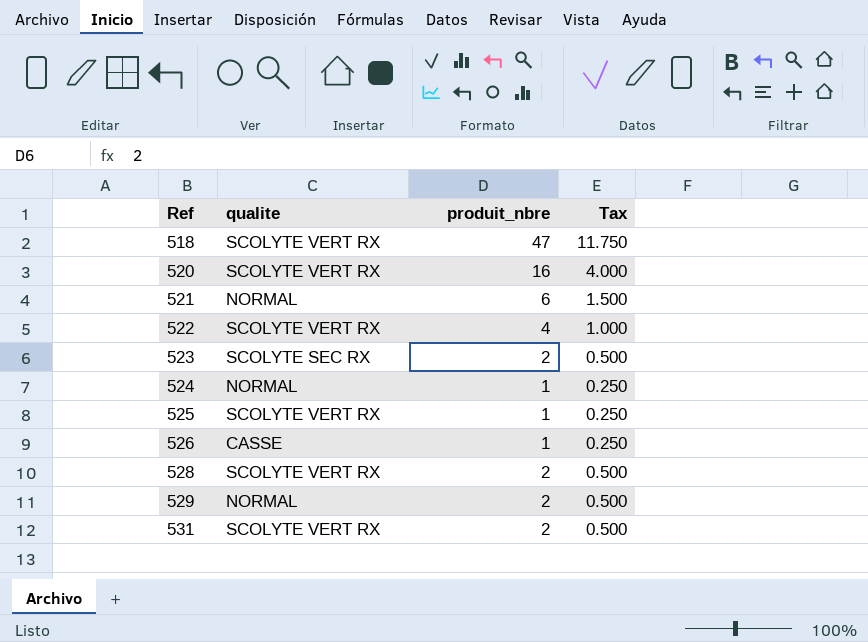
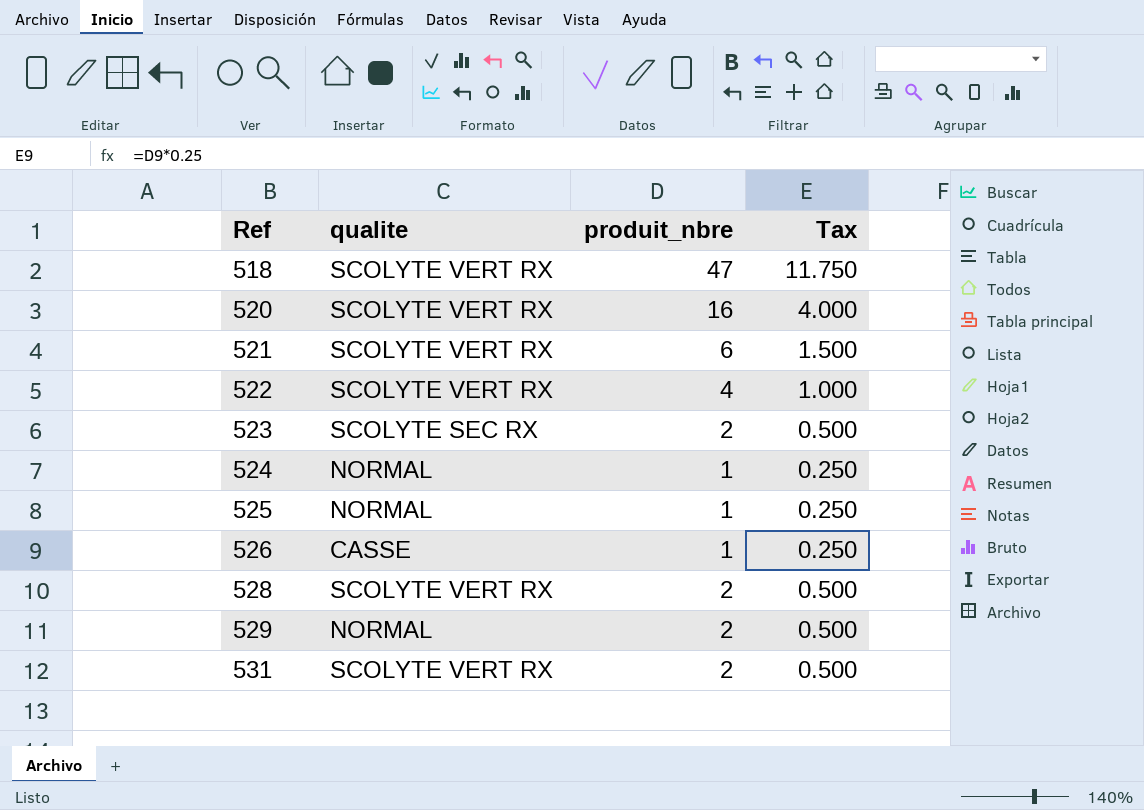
521 | qualite: NORMAL -> SCOLYTE VERT RX
525 | qualite: SCOLYTE VERT RX -> NORMAL

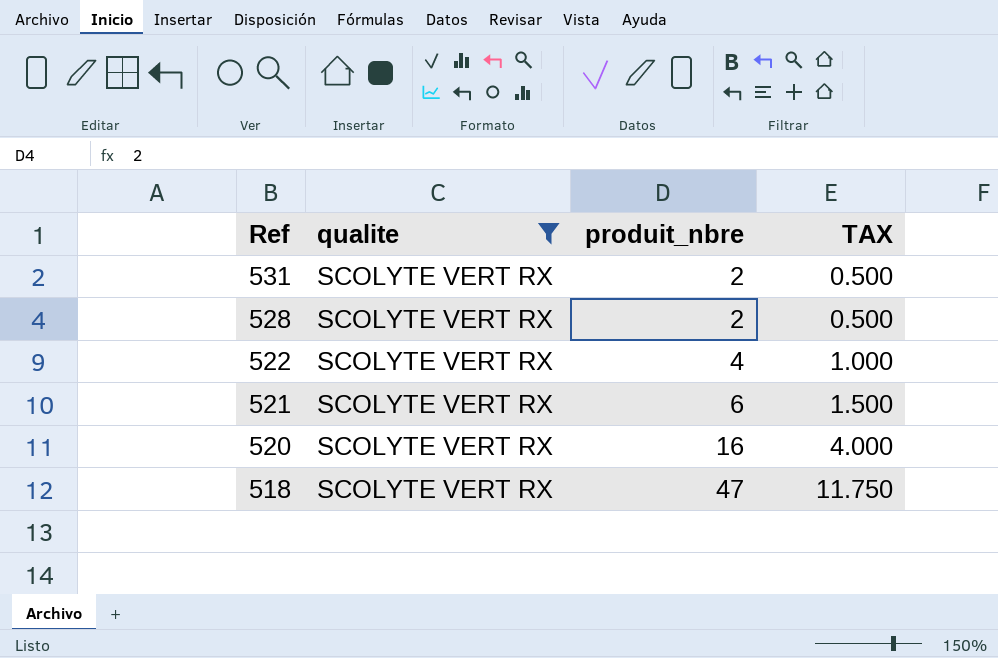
filter: none -> qualite = SCOLYTE VERT RX
row order: Ref ascending -> Ref descending
column name: Tax -> TAX

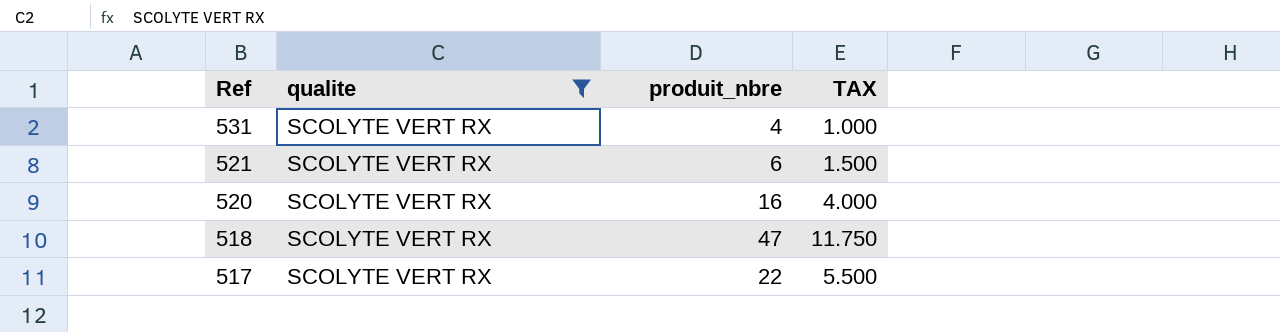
row 528: SCOLYTE VERT RX | 2 | 0.500 -> none
row 522: SCOLYTE VERT RX | 4 | 1.000 -> none
531 | produit_nbre: 2 -> 4
531 | TAX: 0.500 -> 1.000
row 517: none -> SCOLYTE VERT RX | 22 | 5.500

